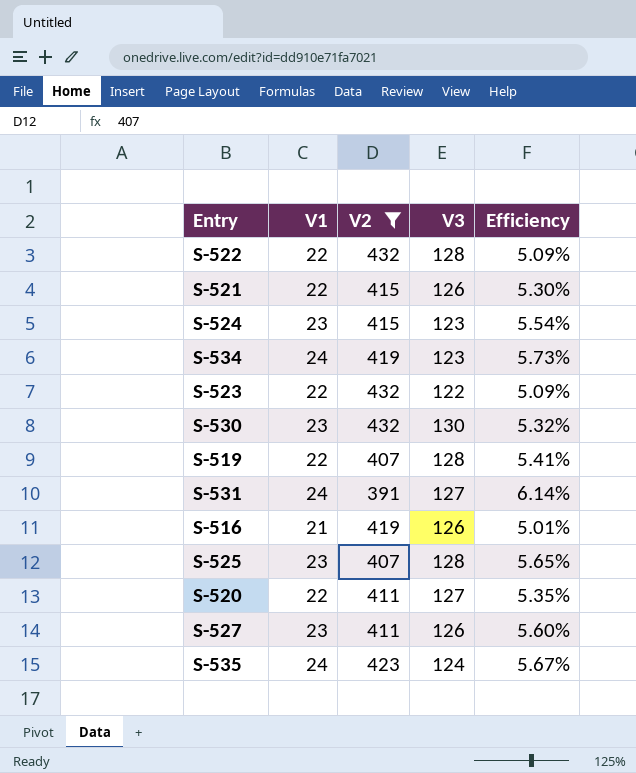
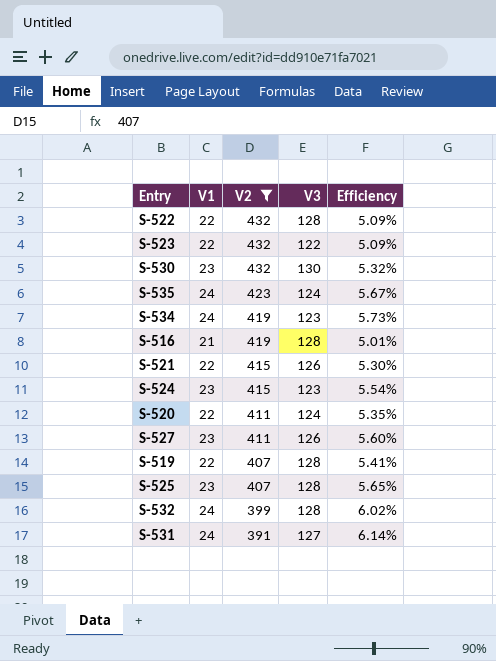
row order: none -> V2 descending
S-516 | V3: 126 -> 128
S-520 | V3: 127 -> 124
row S-532: none -> 24 | 399 | 128 | 6.02%

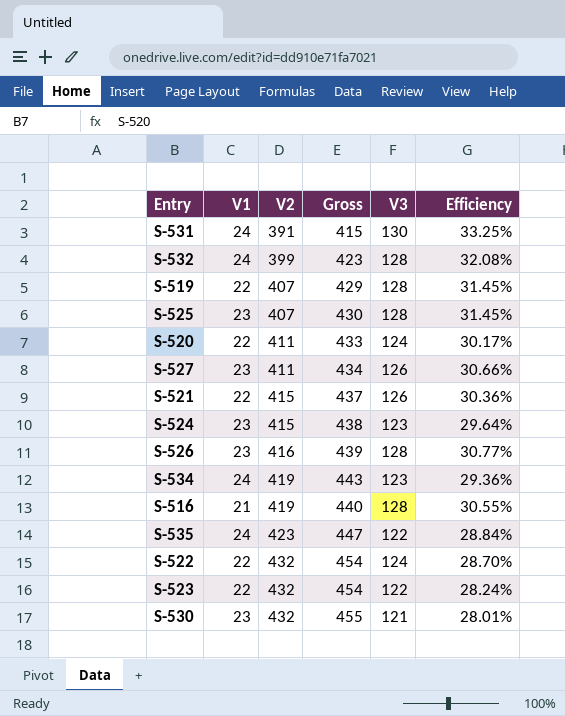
filter: V2 != 416 -> none
row order: V2 descending -> V2 ascending
column Gross | formula: none -> [V1] + [V2]
column Efficiency | formula: [V1] / [V2] -> [V3] / [V2]
S-531 | V3: 127 -> 130
S-535 | V3: 124 -> 122
S-522 | V3: 128 -> 124
S-530 | V3: 130 -> 121

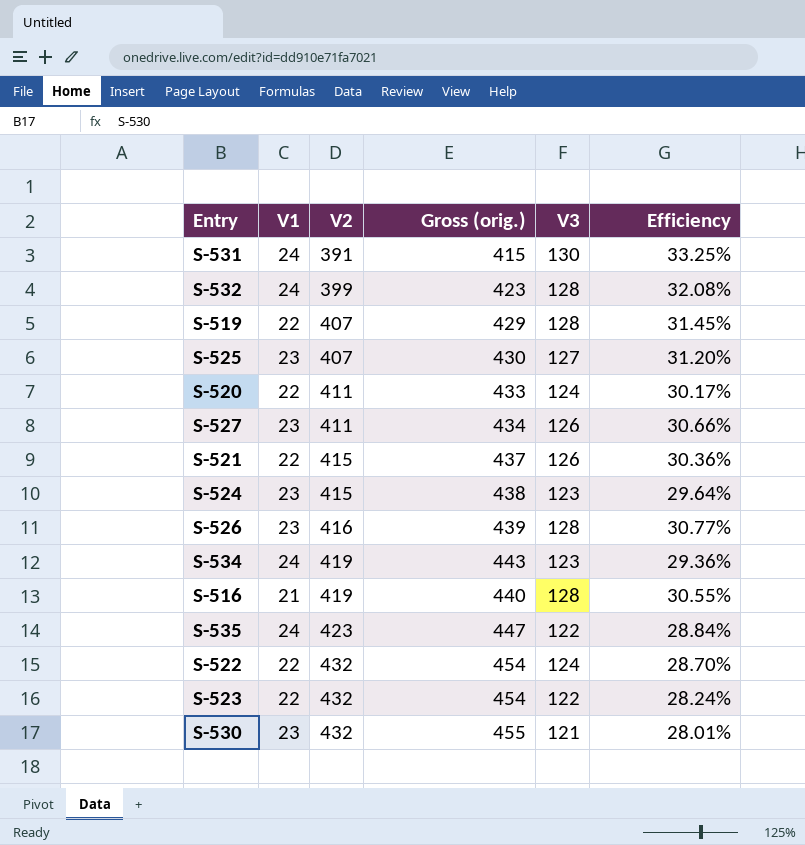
column name: Gross -> Gross (orig.)
S-525 | V3: 128 -> 127
S-525 | Efficiency: 31.45% -> 31.20%

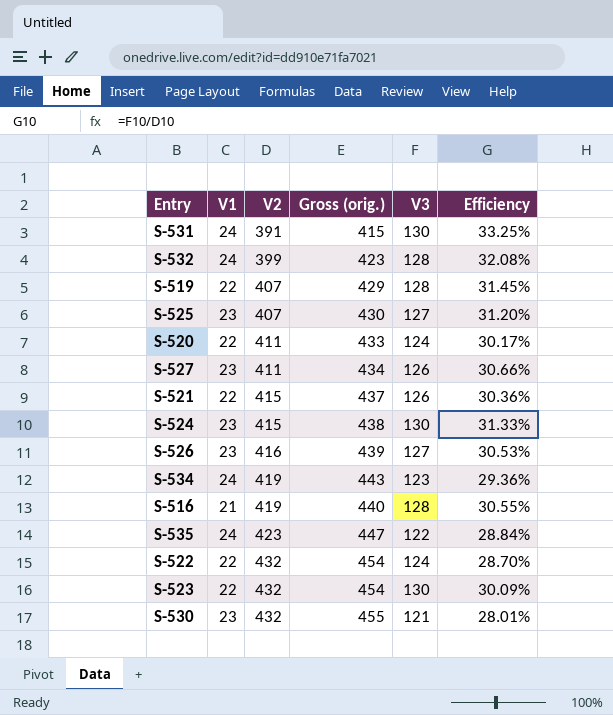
S-524 | V3: 123 -> 130
S-524 | Efficiency: 29.64% -> 31.33%
S-526 | V3: 128 -> 127
S-526 | Efficiency: 30.77% -> 30.53%
S-523 | V3: 122 -> 130
S-523 | Efficiency: 28.24% -> 30.09%

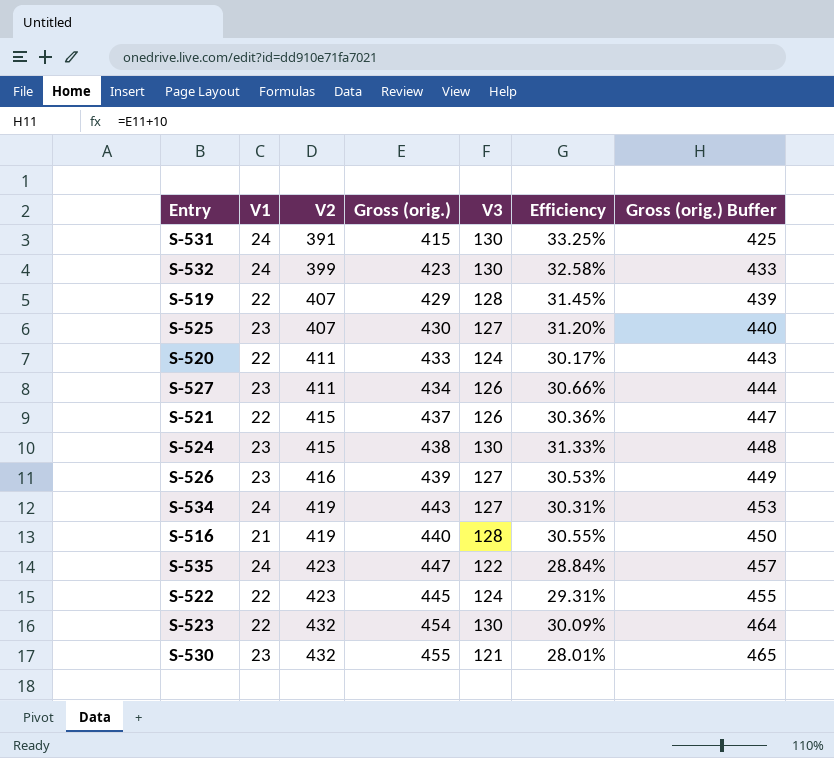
column Gross (orig.) Buffer | formula: none -> [Gross (orig.)] + 10
S-532 | V3: 128 -> 130
S-532 | Efficiency: 32.08% -> 32.58%
S-534 | V3: 123 -> 127
S-534 | Efficiency: 29.36% -> 30.31%
S-522 | V2: 432 -> 423
S-522 | Gross (orig.): 454 -> 445
S-522 | Efficiency: 28.70% -> 29.31%

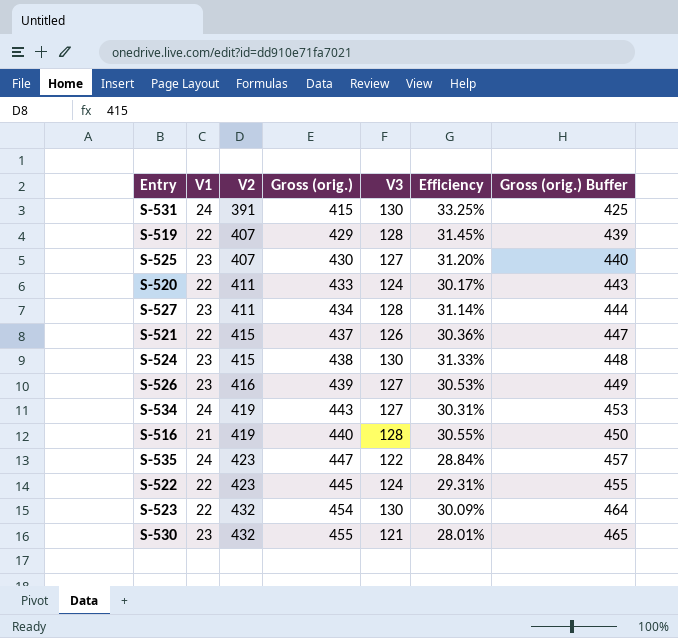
row S-532: 24 | 399 | 423 | 130 | 32.58% | 433 -> none
S-527 | V3: 126 -> 128
S-527 | Efficiency: 30.66% -> 31.14%

